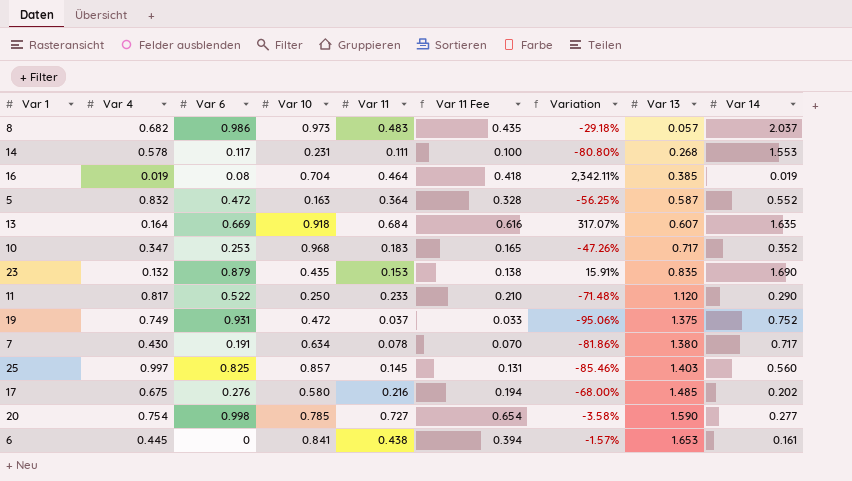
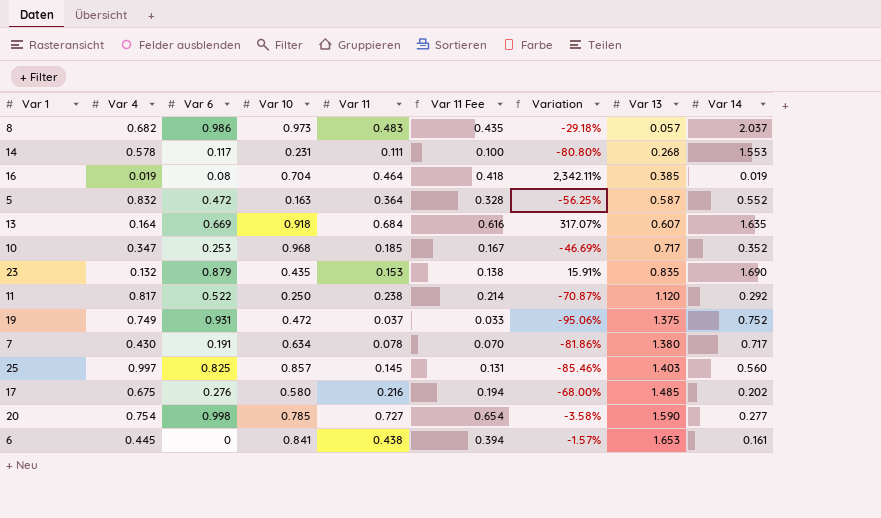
10 | Var 11: 0.183 -> 0.185
10 | Var 11 Fee: 0.165 -> 0.167
10 | Variation: -47.26% -> -46.69%
11 | Var 11: 0.233 -> 0.238
11 | Var 11 Fee: 0.210 -> 0.214
11 | Variation: -71.48% -> -70.87%
11 | Var 14: 0.290 -> 0.292

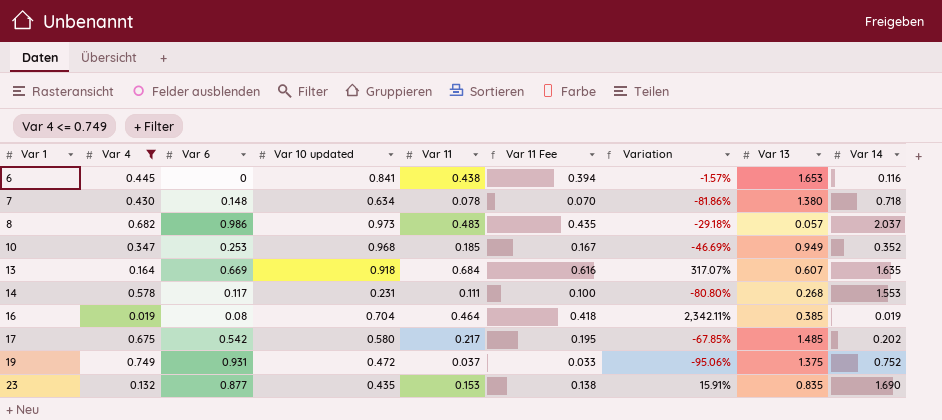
filter: none -> Var 4 <= 0.749
row order: Var 13 ascending -> Var 1 ascending
column name: Var 10 -> Var 10 updated
6 | Var 14: 0.161 -> 0.116
7 | Var 6: 0.191 -> 0.148
7 | Var 14: 0.717 -> 0.718
10 | Var 13: 0.717 -> 0.949
17 | Var 6: 0.276 -> 0.542
17 | Var 11: 0.216 -> 0.217
17 | Var 11 Fee: 0.194 -> 0.195
17 | Variation: -68.00% -> -67.85%
23 | Var 6: 0.879 -> 0.877

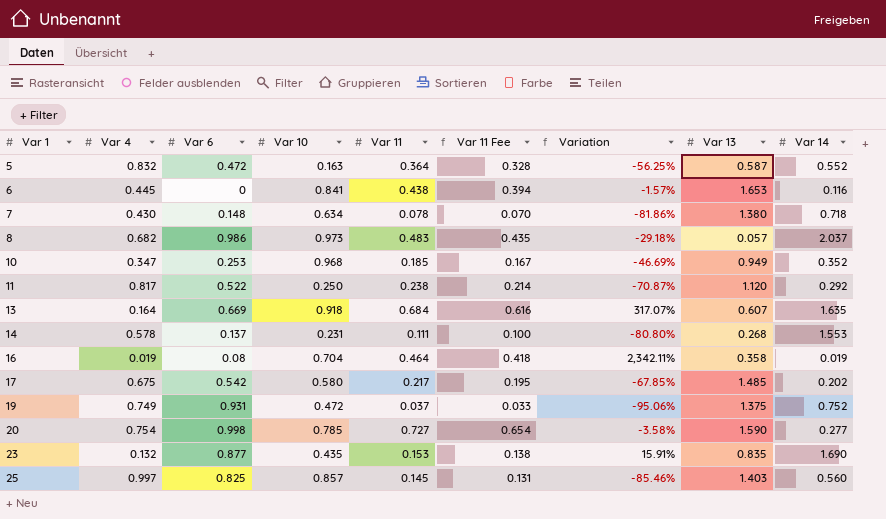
filter: Var 4 <= 0.749 -> none
column name: Var 10 updated -> Var 10
14 | Var 6: 0.117 -> 0.137
16 | Var 13: 0.385 -> 0.358

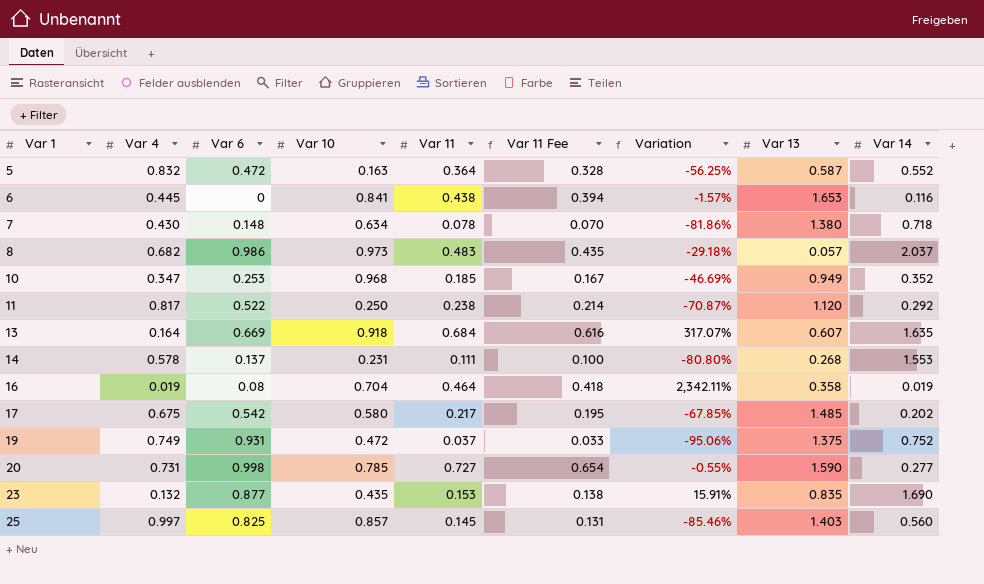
20 | Var 4: 0.754 -> 0.731
20 | Variation: -3.58% -> -0.55%

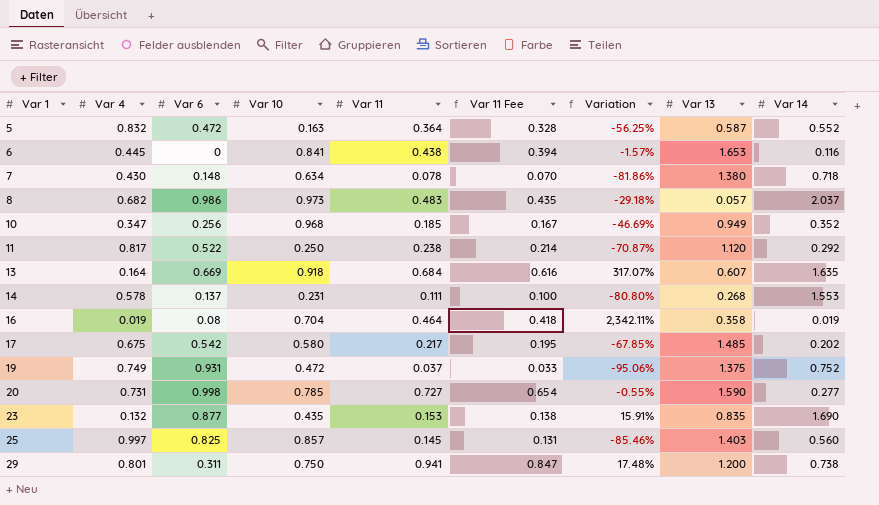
10 | Var 6: 0.253 -> 0.256
row 29: none -> 0.801 | 0.311 | 0.750 | 0.941 | 0.847 | 17.48% | 1.200 | 0.738

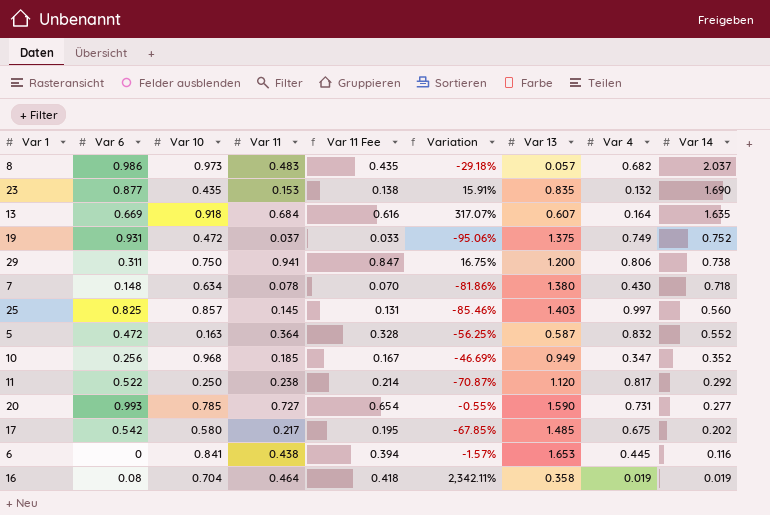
row order: Var 1 ascending -> Var 14 descending
column Var 4 | position: 2 -> 8
row 14: 0.578 | 0.137 | 0.231 | 0.111 | 0.100 | -80.80% | 0.268 | 1.553 -> none
29 | Variation: 17.48% -> 16.75%
29 | Var 4: 0.801 -> 0.806
20 | Var 6: 0.998 -> 0.993

